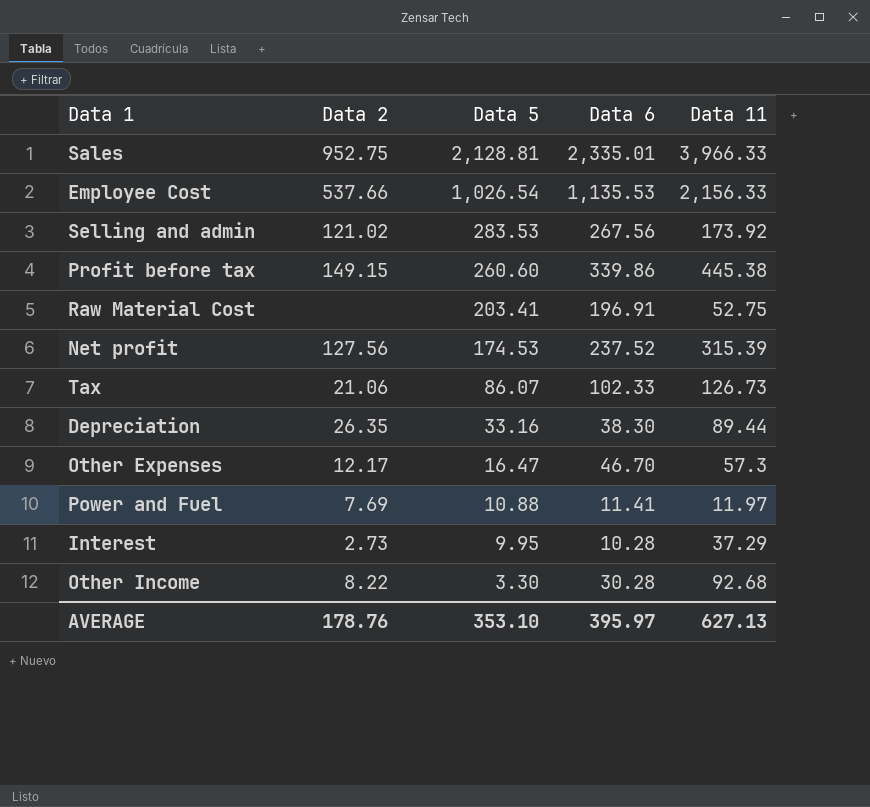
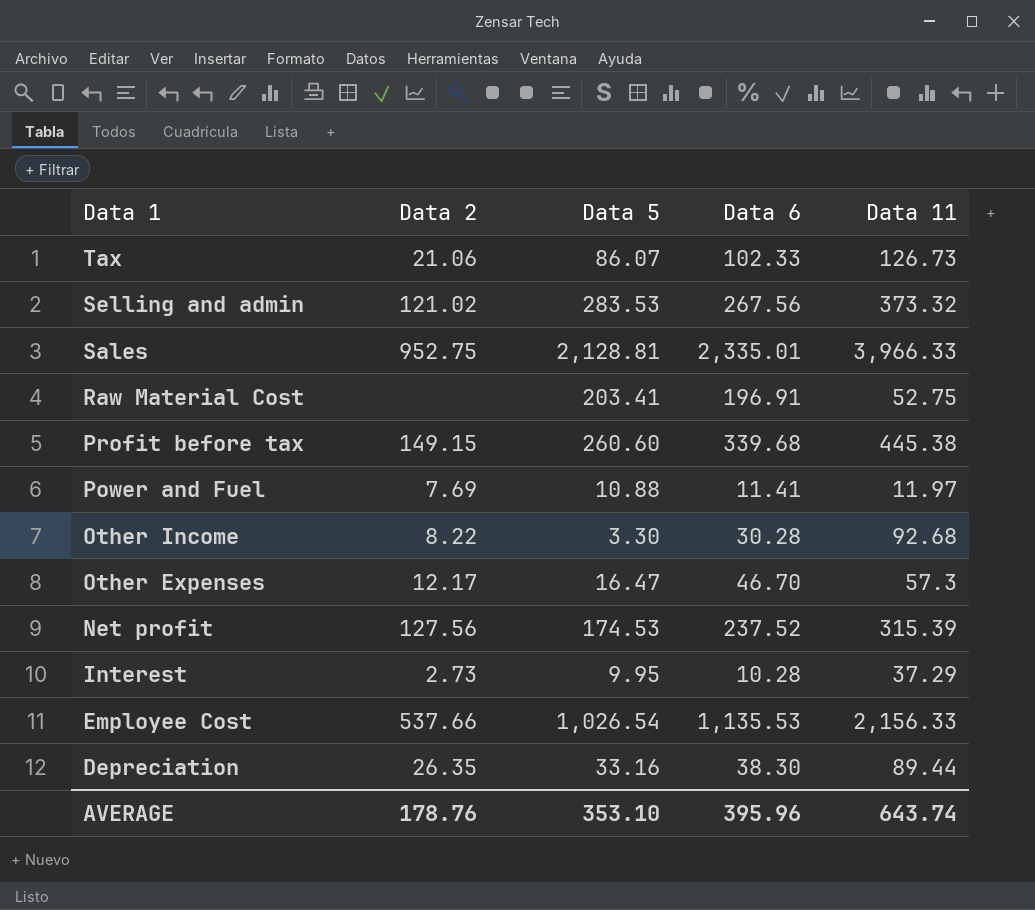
row order: Data 5 descending -> Data 1 descending
Selling and admin | Data 11: 173.92 -> 373.32
Profit before tax | Data 6: 339.86 -> 339.68
AVERAGE | Data 6: 395.97 -> 395.96
AVERAGE | Data 11: 627.13 -> 643.74

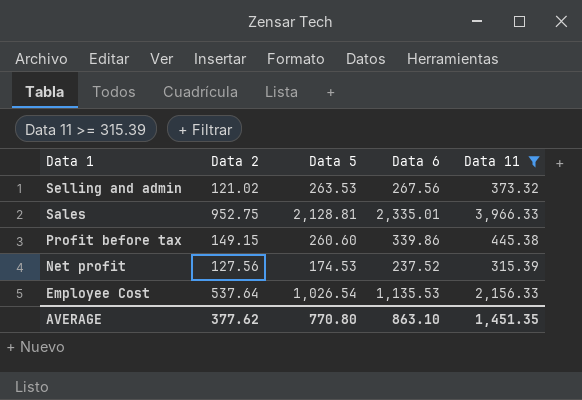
filter: none -> Data 11 >= 315.39
Selling and admin | Data 5: 283.53 -> 263.53
Profit before tax | Data 6: 339.68 -> 339.86
Employee Cost | Data 2: 537.66 -> 537.64
AVERAGE | Data 2: 178.76 -> 377.62
AVERAGE | Data 5: 353.10 -> 770.80
AVERAGE | Data 6: 395.96 -> 863.10
AVERAGE | Data 11: 643.74 -> 1,451.35

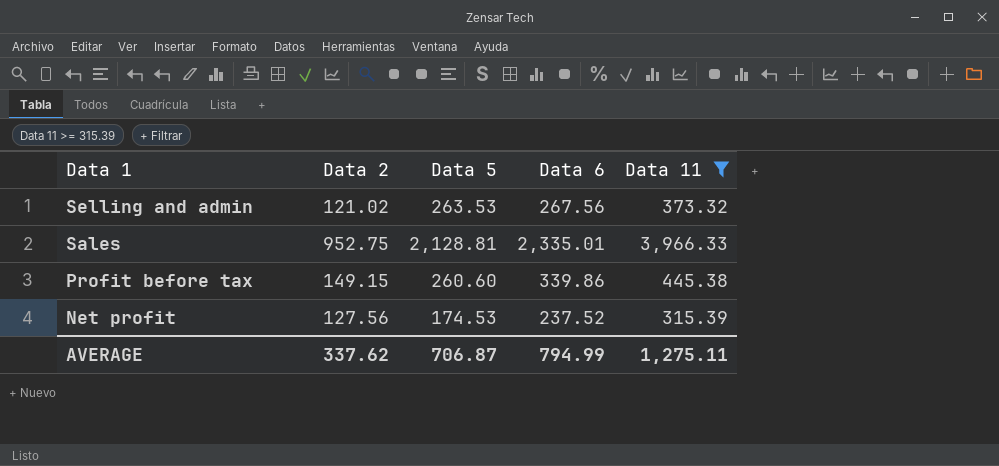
row Employee Cost: 537.64 | 1,026.54 | 1,135.53 | 2,156.33 -> none
AVERAGE | Data 2: 377.62 -> 337.62
AVERAGE | Data 5: 770.80 -> 706.87
AVERAGE | Data 6: 863.10 -> 794.99
AVERAGE | Data 11: 1,451.35 -> 1,275.11

